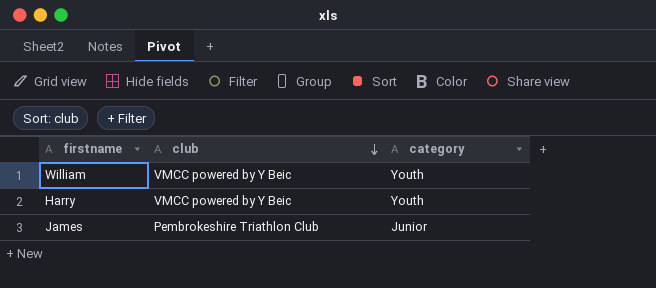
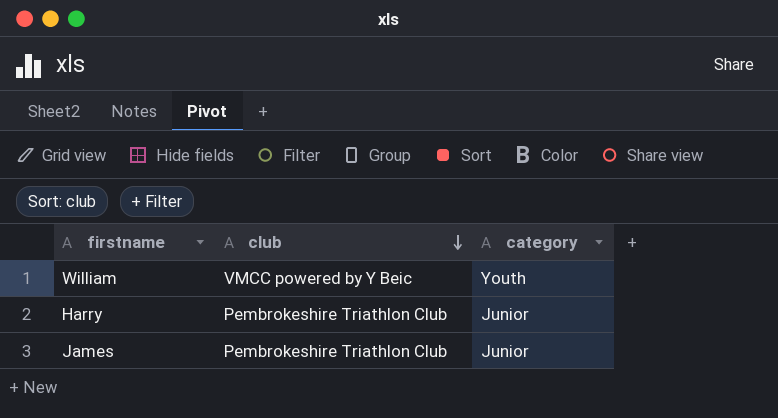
Harry | club: VMCC powered by Y Beic -> Pembrokeshire Triathlon Club
Harry | category: Youth -> Junior

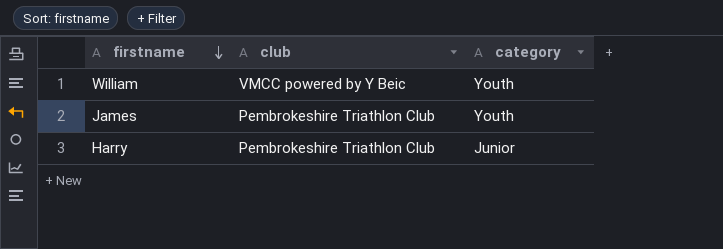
row order: club descending -> firstname descending
James | category: Junior -> Youth

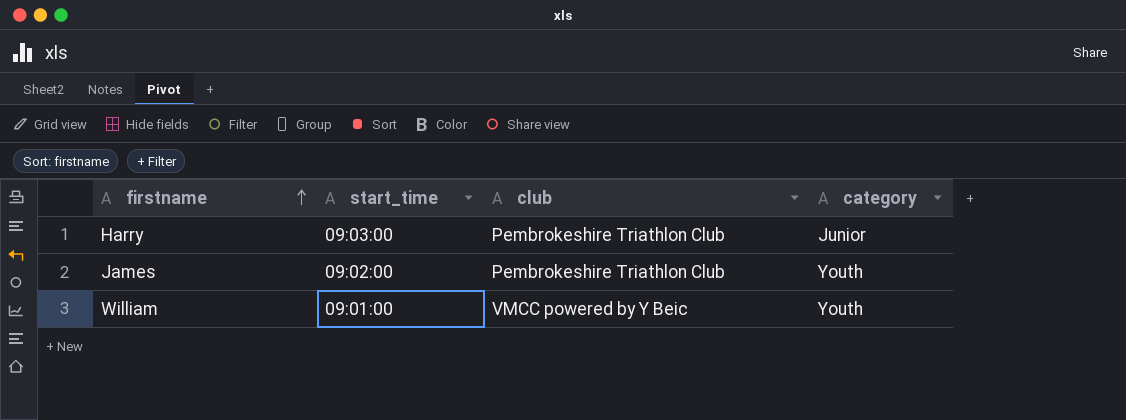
row order: firstname descending -> firstname ascending
column start_time | position: none -> 2

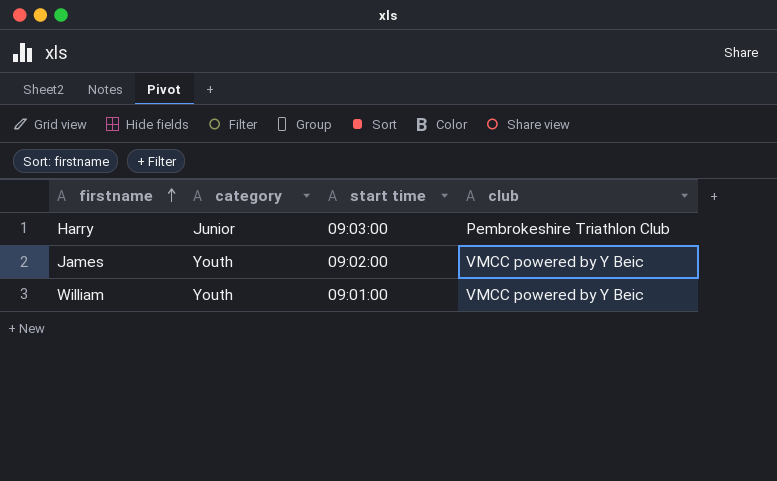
column category | position: 4 -> 2
column name: start_time -> start time
James | club: Pembrokeshire Triathlon Club -> VMCC powered by Y Beic

